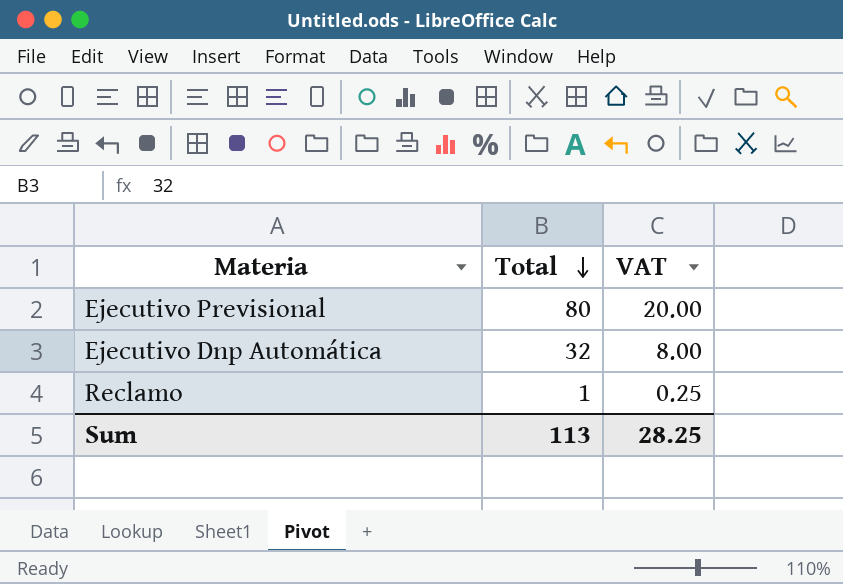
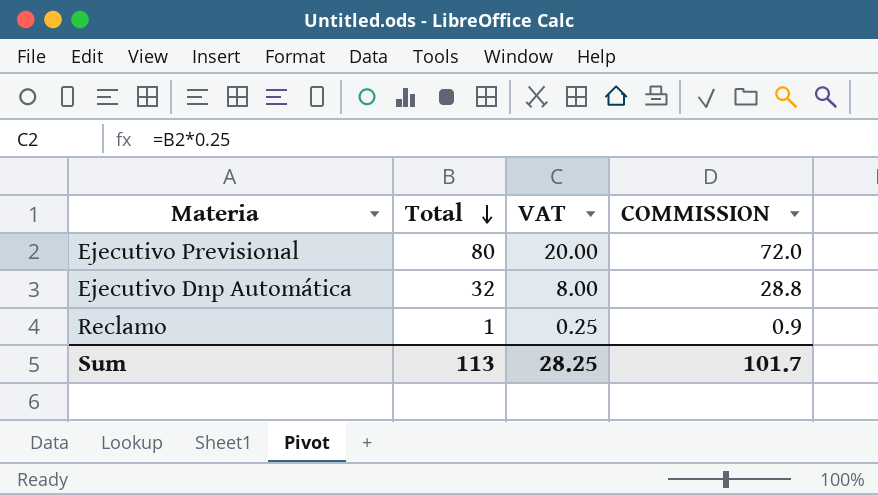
column COMMISSION | formula: none -> [Total] * 0.9

